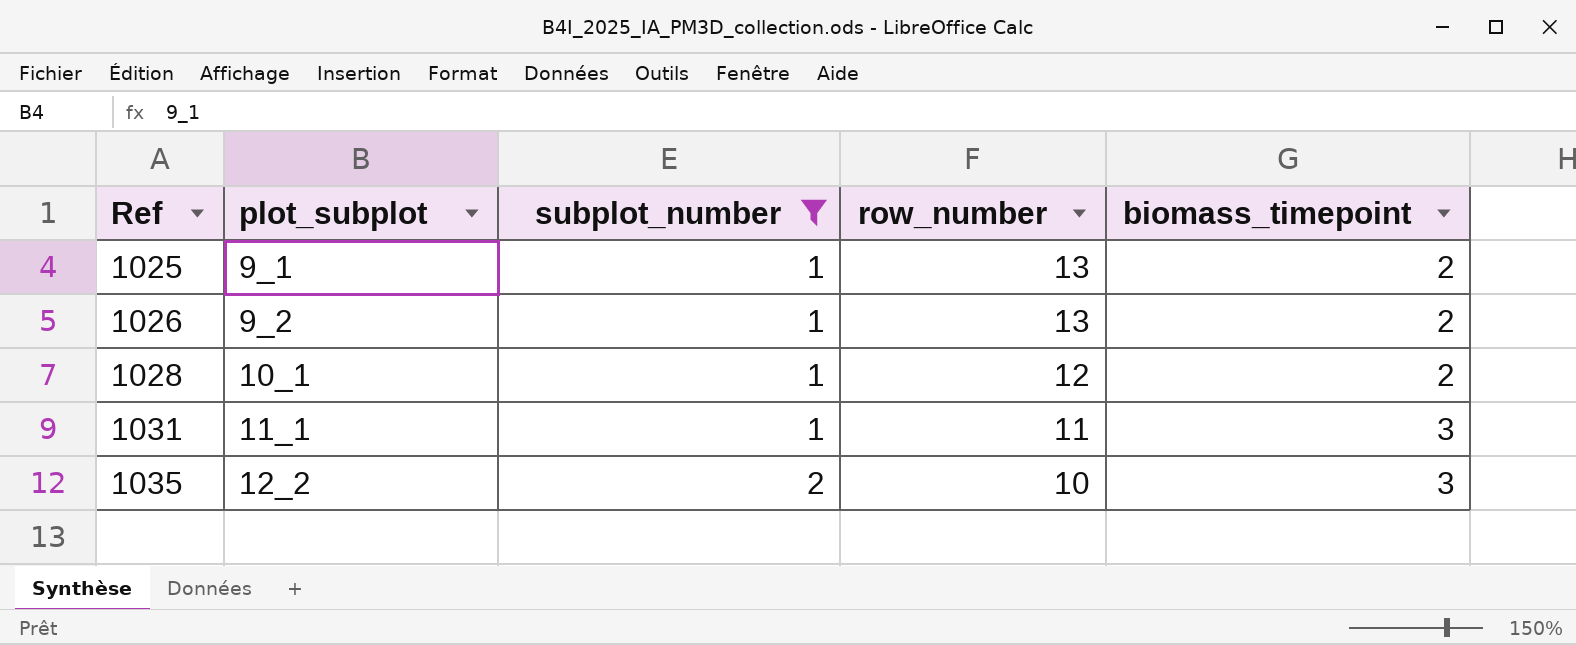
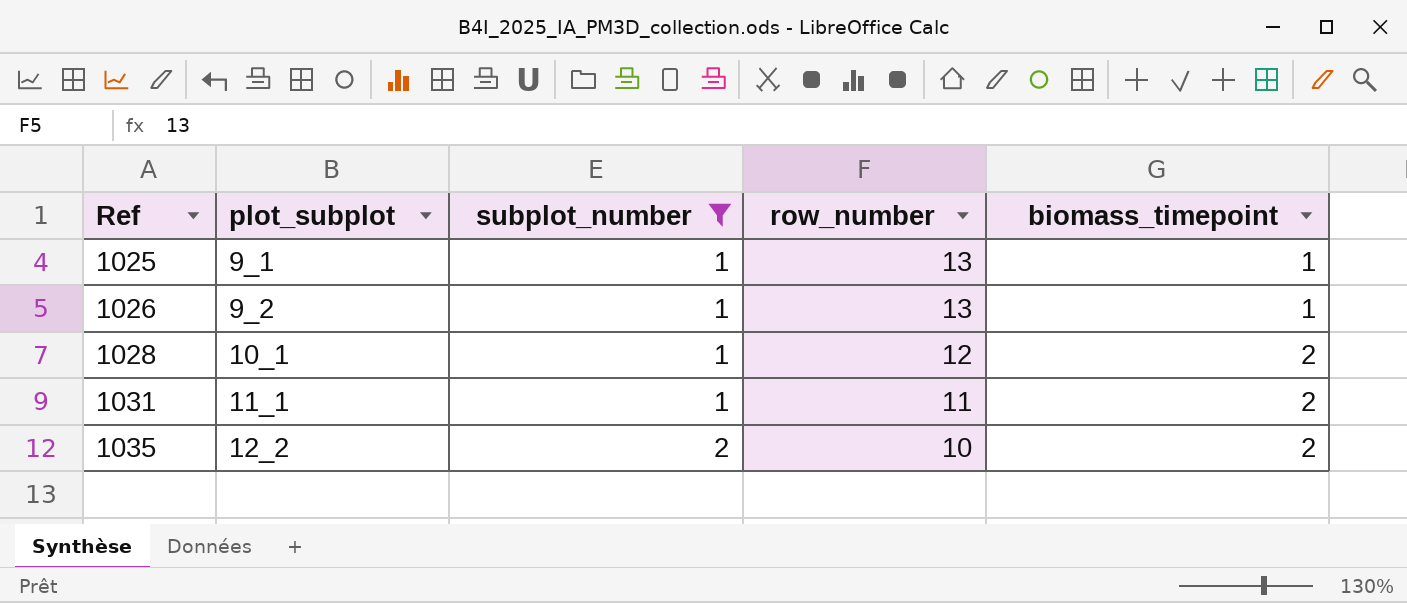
1025 | biomass_timepoint: 2 -> 1
1026 | biomass_timepoint: 2 -> 1
1031 | biomass_timepoint: 3 -> 2
1035 | biomass_timepoint: 3 -> 2

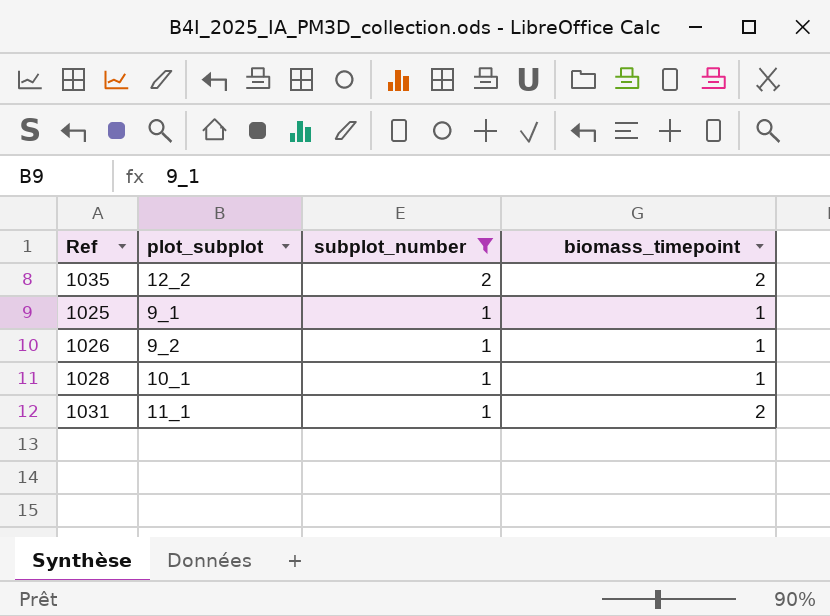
row order: Ref ascending -> subplot_number descending
column row_number | position: 4 -> none
1028 | biomass_timepoint: 2 -> 1

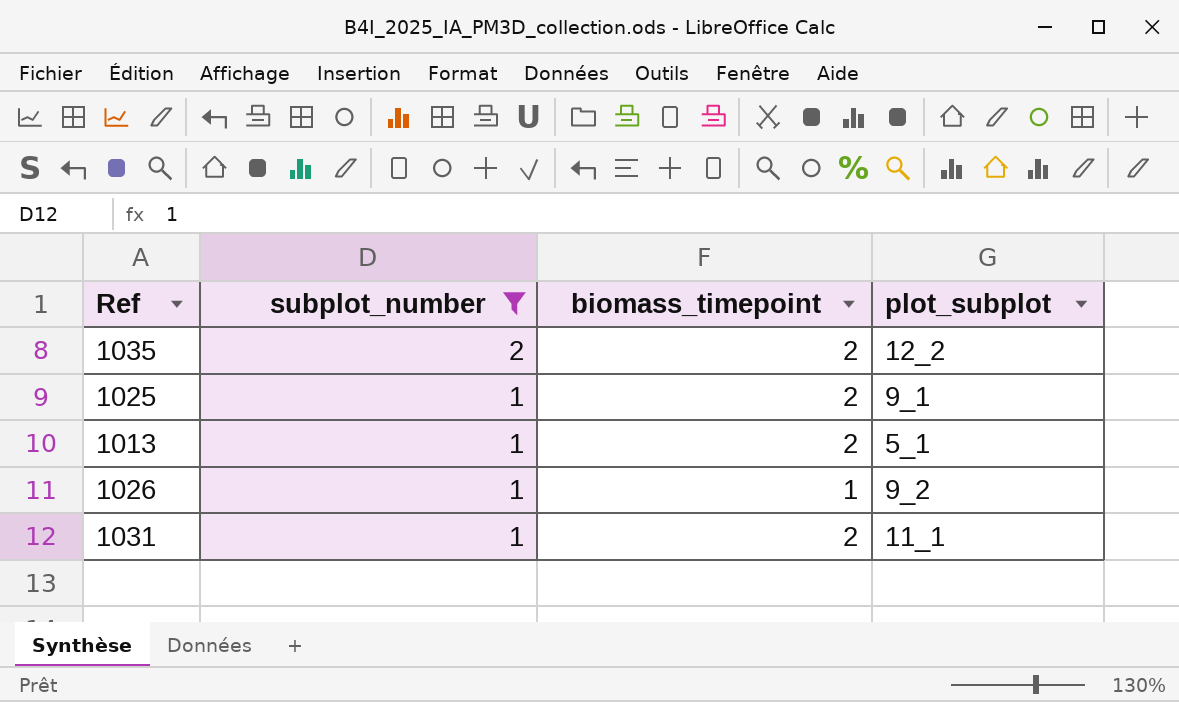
column plot_subplot | position: 2 -> 4
row 1028: 10_1 | 1 | 1 -> none
1025 | biomass_timepoint: 1 -> 2
row 1013: none -> 1 | 2 | 5_1

